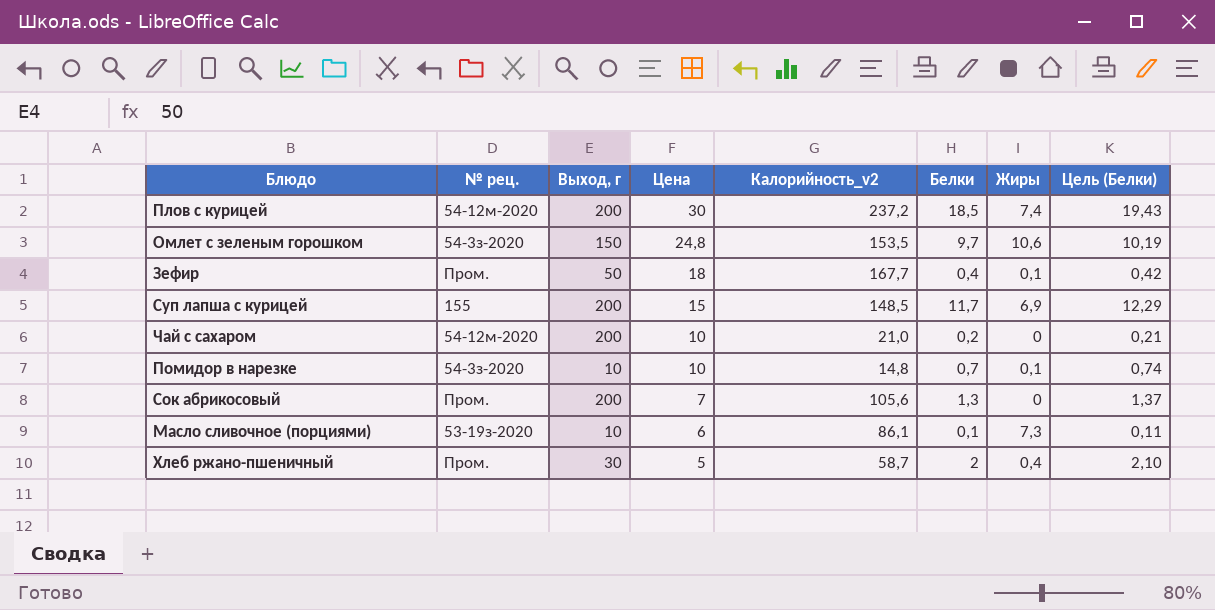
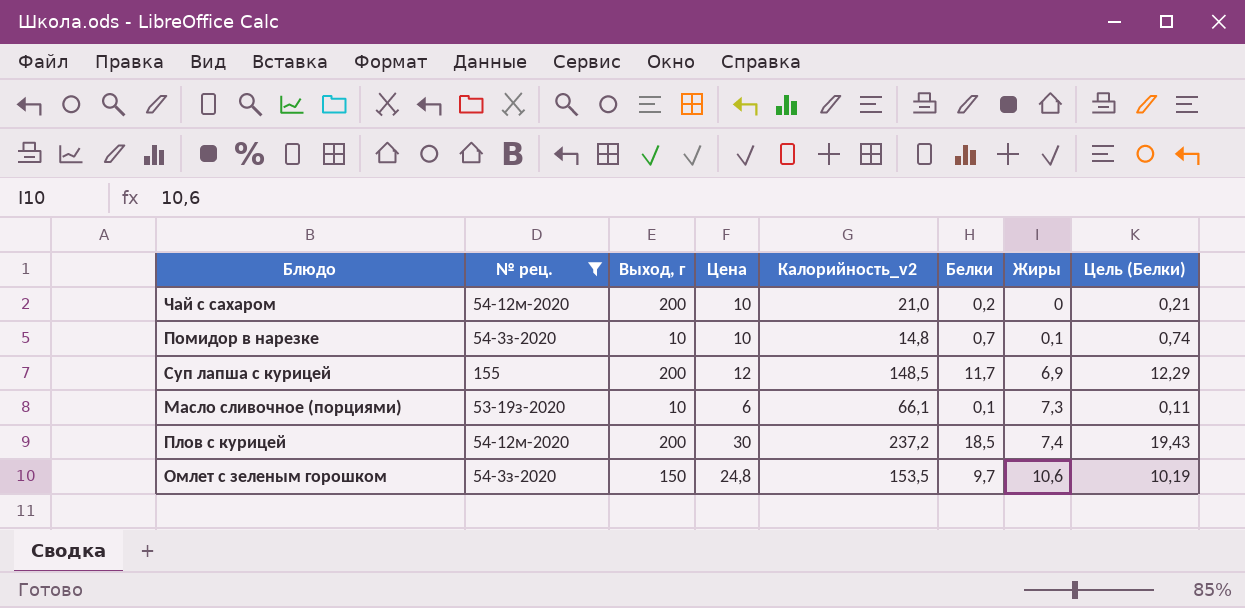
filter: none -> № рец. != Пром.
row order: Цена descending -> Жиры ascending
Суп лапша с курицей | Цена: 15 -> 12
Масло сливочное (порциями) | Калорийность_v2: 86,1 -> 66,1

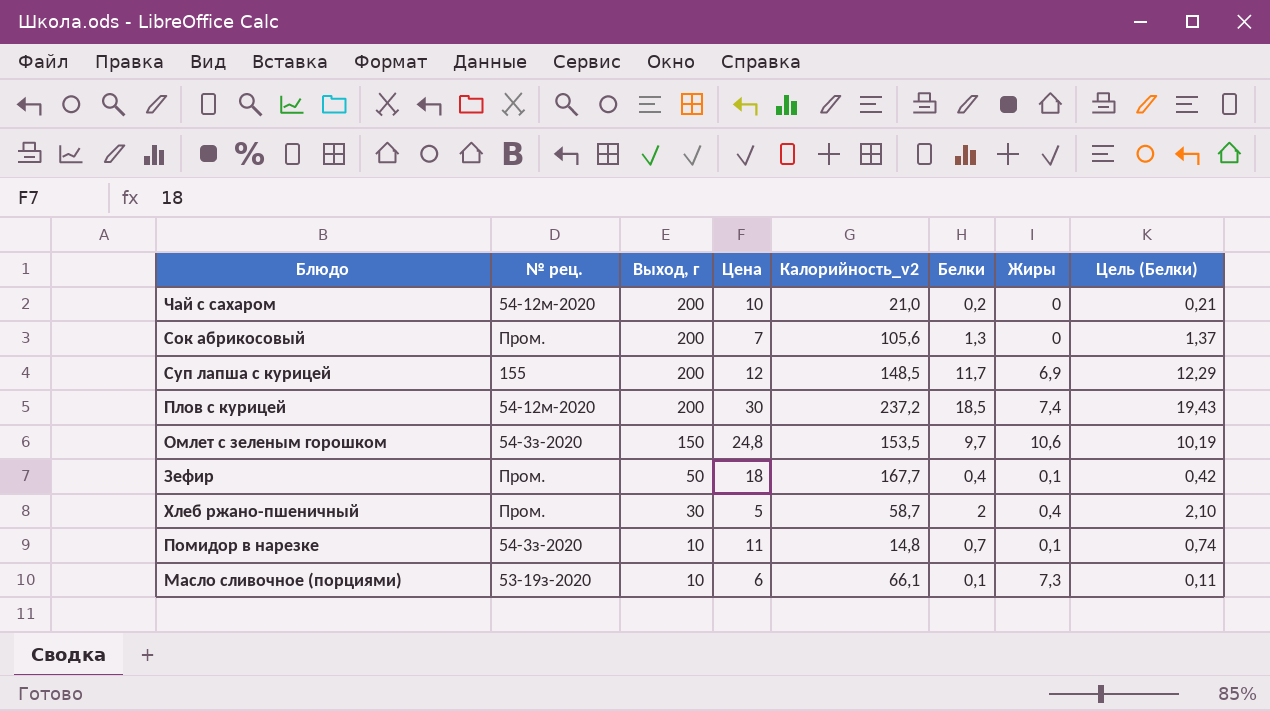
filter: № рец. != Пром. -> none
row order: Жиры ascending -> Выход, г descending
Помидор в нарезке | Цена: 10 -> 11

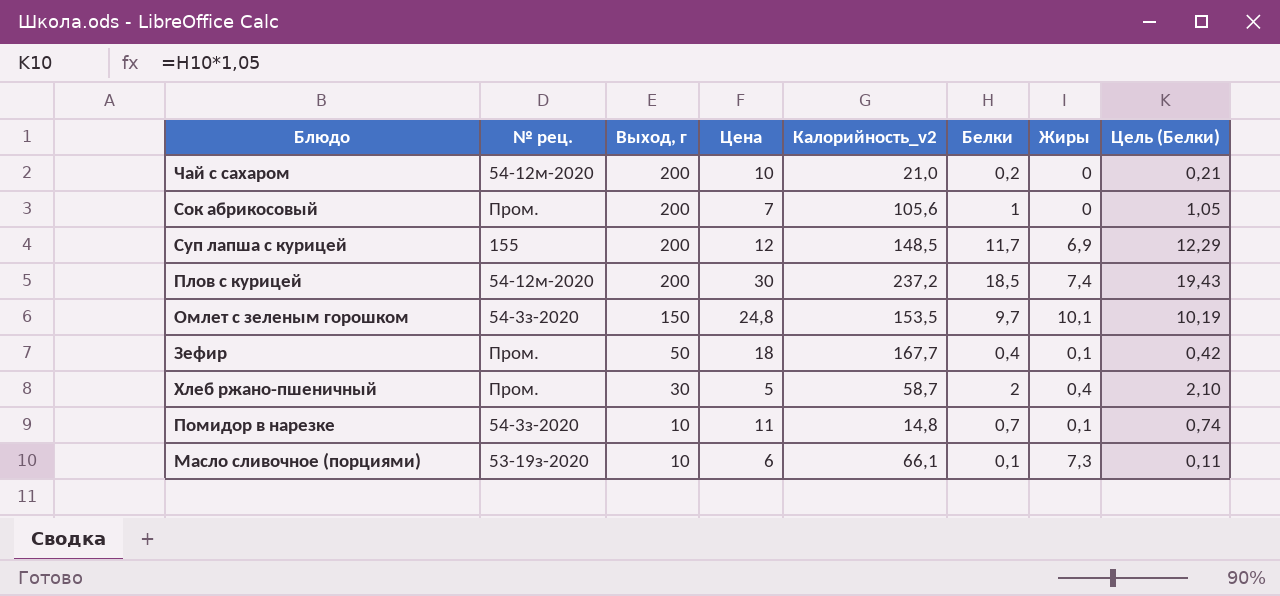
Сок абрикосовый | Белки: 1,3 -> 1
Сок абрикосовый | Цель (Белки): 1,37 -> 1,05
Омлет с зеленым горошком | Жиры: 10,6 -> 10,1

